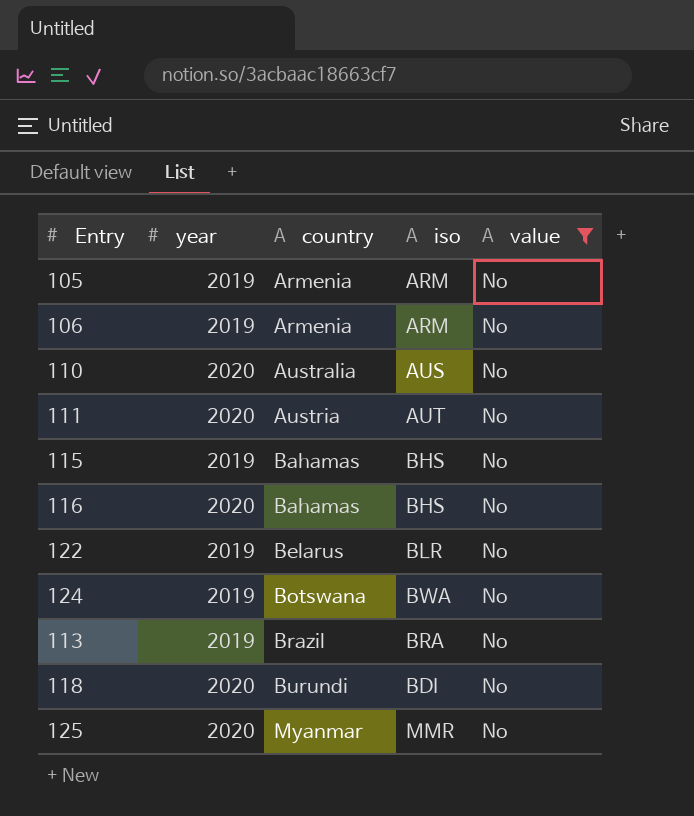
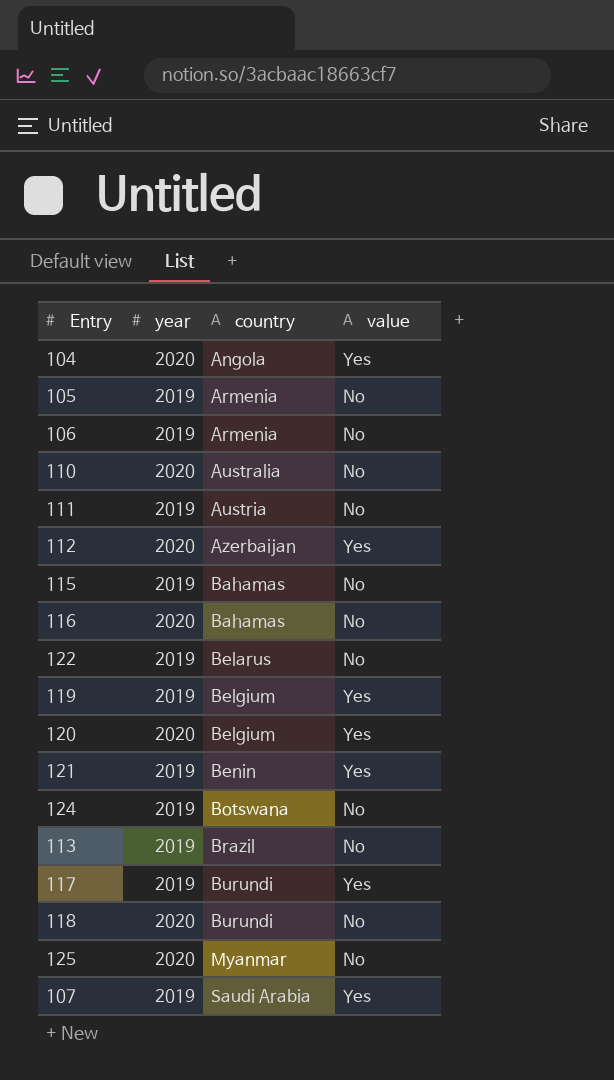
filter: value = No -> none
column iso | position: 4 -> none
111 | year: 2020 -> 2019

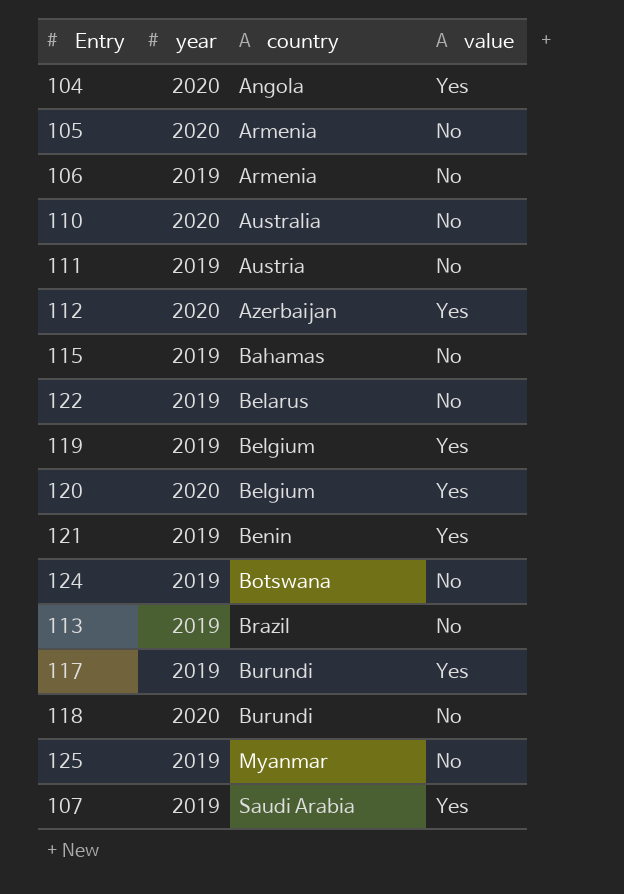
row 116: 2020 | Bahamas | No -> none
105 | year: 2019 -> 2020
125 | year: 2020 -> 2019

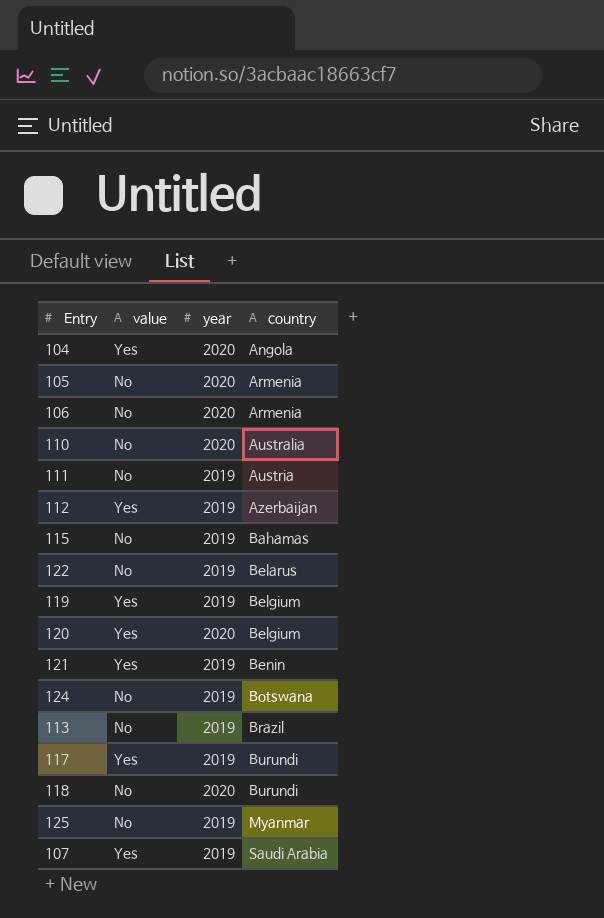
column value | position: 4 -> 2
106 | year: 2019 -> 2020
112 | year: 2020 -> 2019

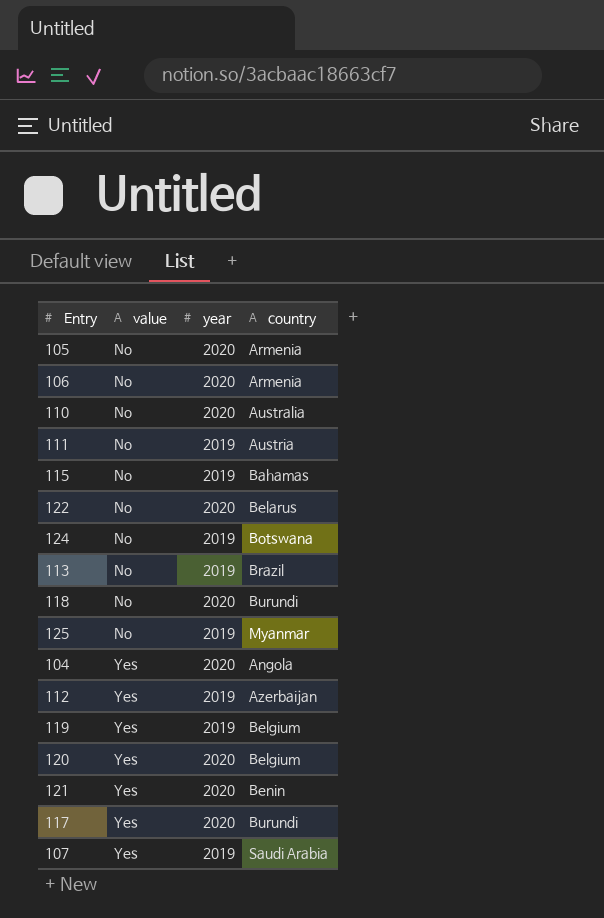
row order: country ascending -> value ascending
122 | year: 2019 -> 2020
121 | year: 2019 -> 2020
117 | year: 2019 -> 2020

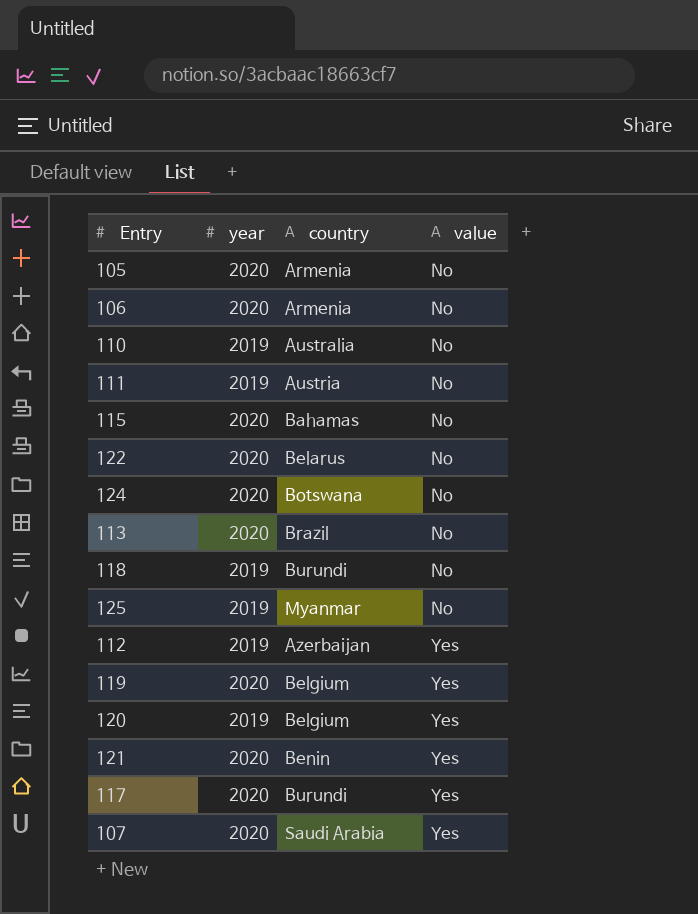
column value | position: 2 -> 4
row 104: Yes | 2020 | Angola -> none
110 | year: 2020 -> 2019
115 | year: 2019 -> 2020
124 | year: 2019 -> 2020
113 | year: 2019 -> 2020
118 | year: 2020 -> 2019
119 | year: 2019 -> 2020
120 | year: 2020 -> 2019
107 | year: 2019 -> 2020

